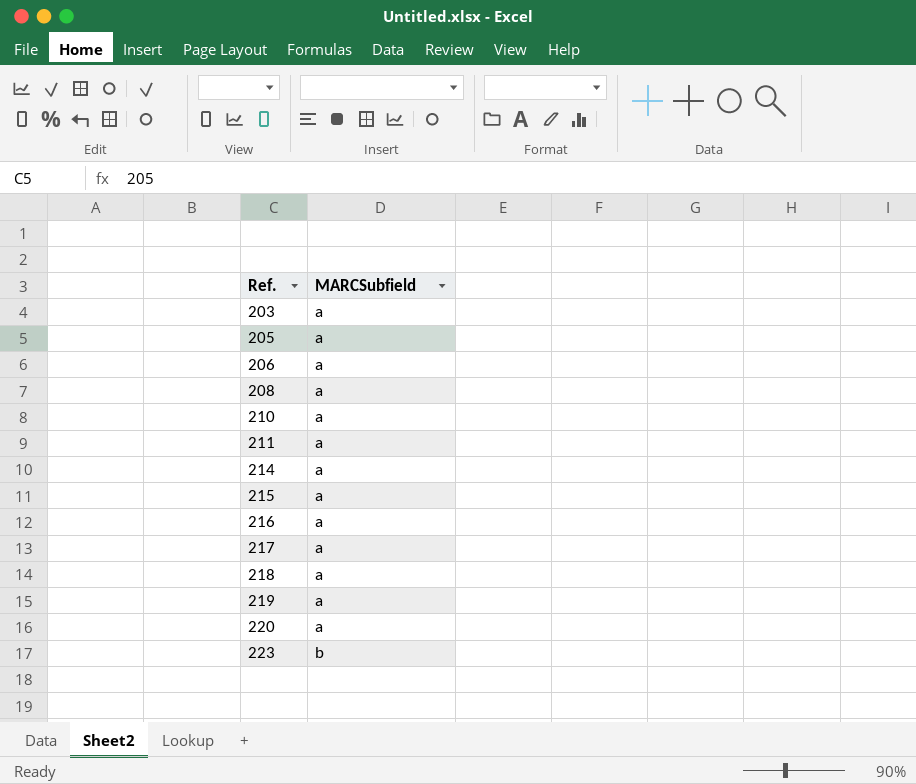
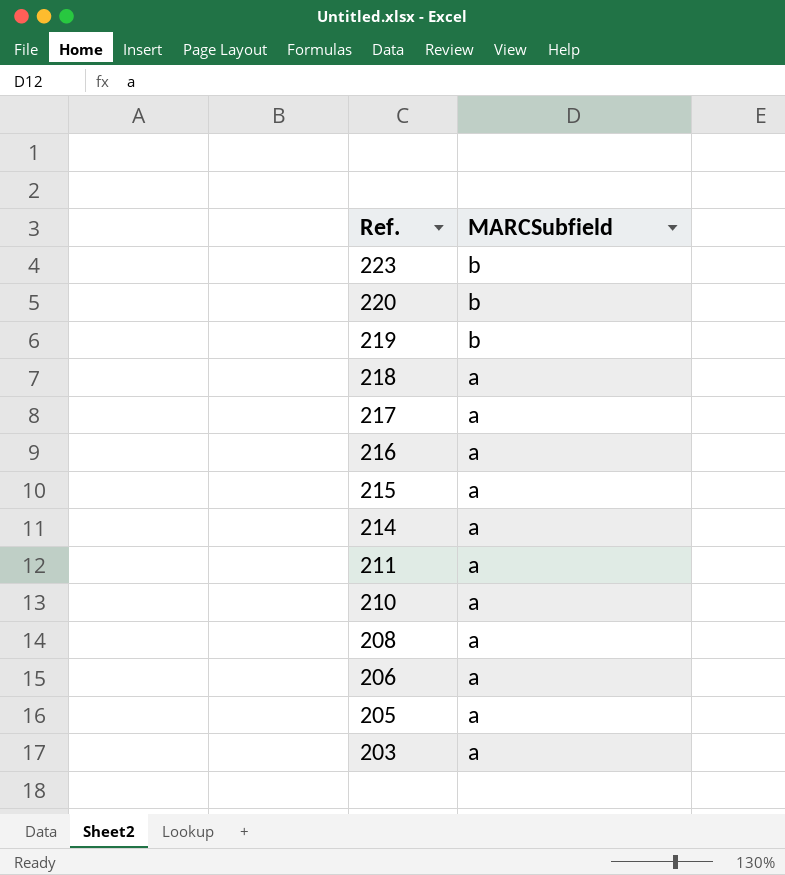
row order: Ref. ascending -> Ref. descending
220 | MARCSubfield: a -> b
219 | MARCSubfield: a -> b

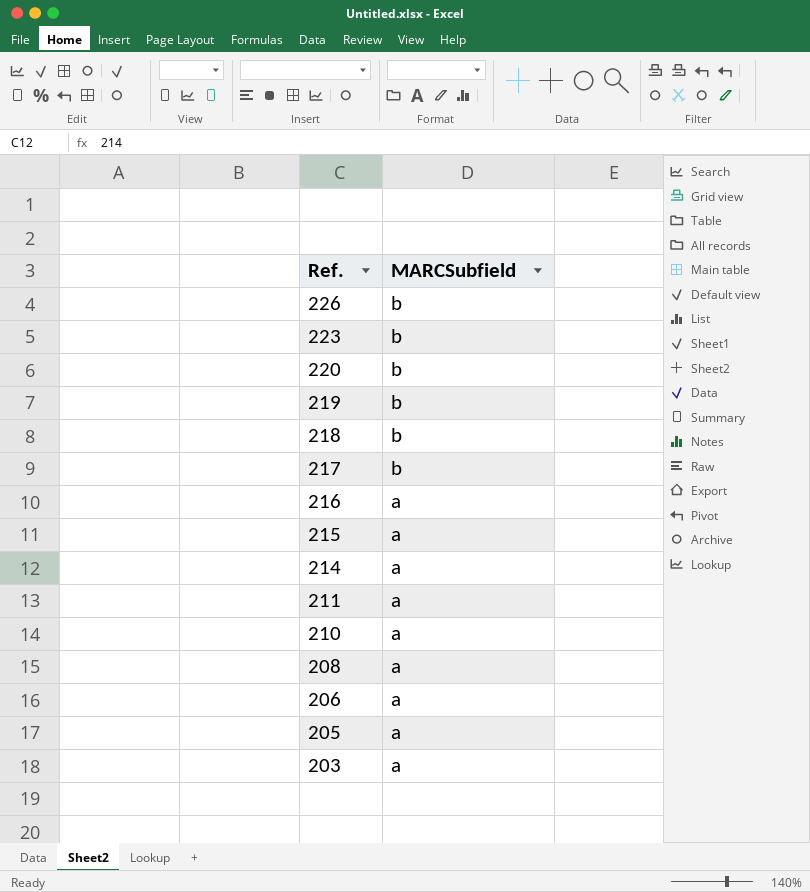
row 226: none -> b
218 | MARCSubfield: a -> b
217 | MARCSubfield: a -> b

